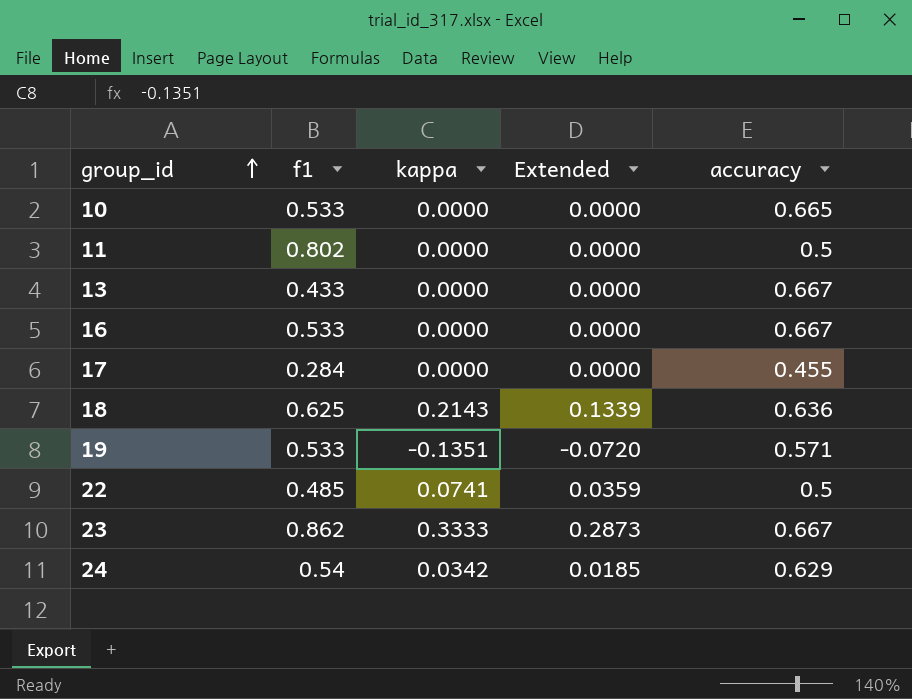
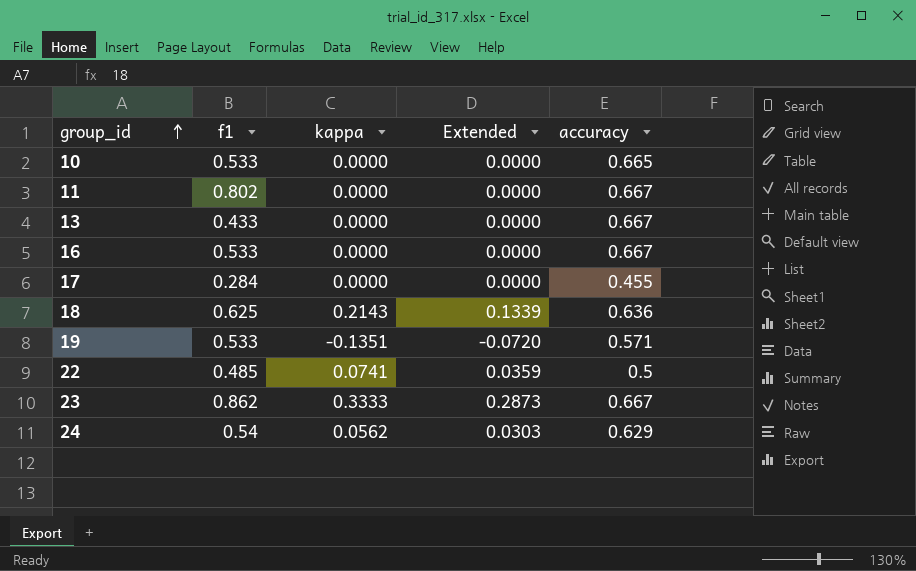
11 | accuracy: 0.5 -> 0.667
24 | kappa: 0.0342 -> 0.0562
24 | Extended: 0.0185 -> 0.0303

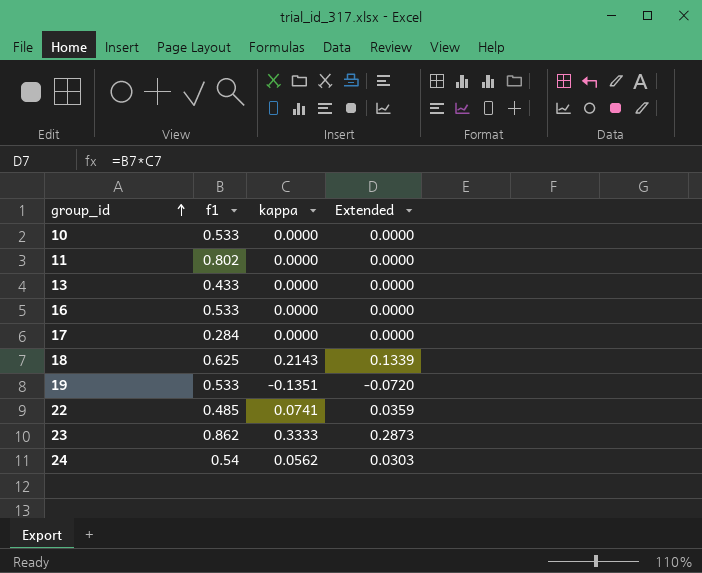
column accuracy | position: 5 -> none

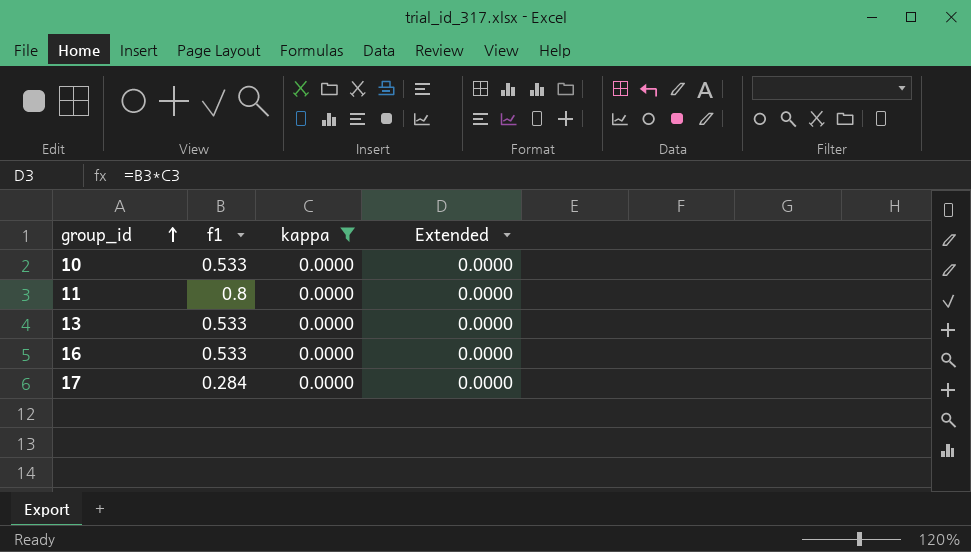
filter: none -> kappa = 0.0000
11 | f1: 0.802 -> 0.8
13 | f1: 0.433 -> 0.533

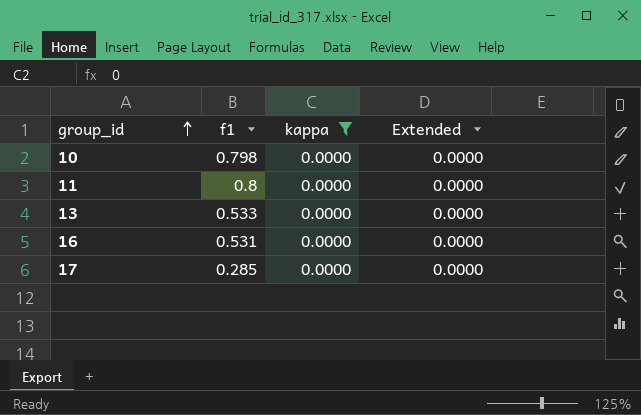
10 | f1: 0.533 -> 0.798
16 | f1: 0.533 -> 0.531
17 | f1: 0.284 -> 0.285

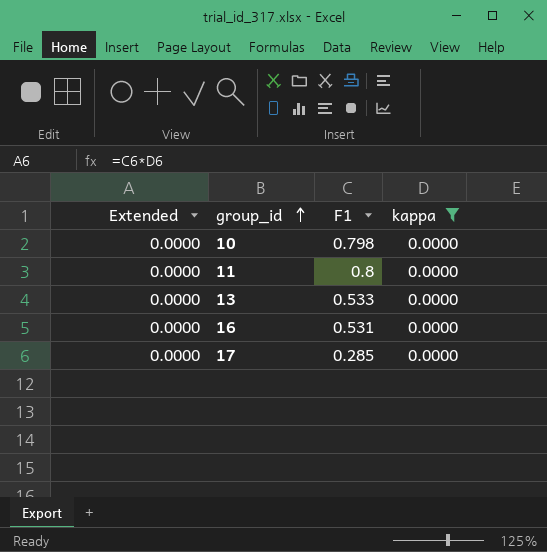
column Extended | position: 4 -> 1
column name: f1 -> F1

